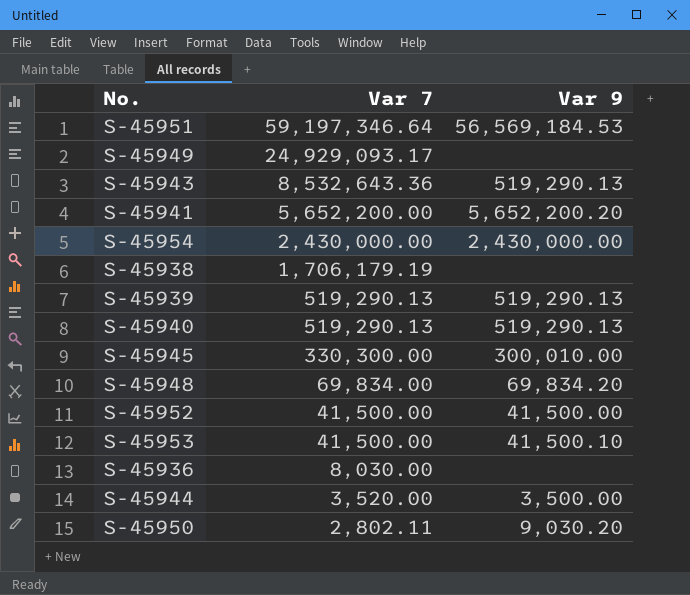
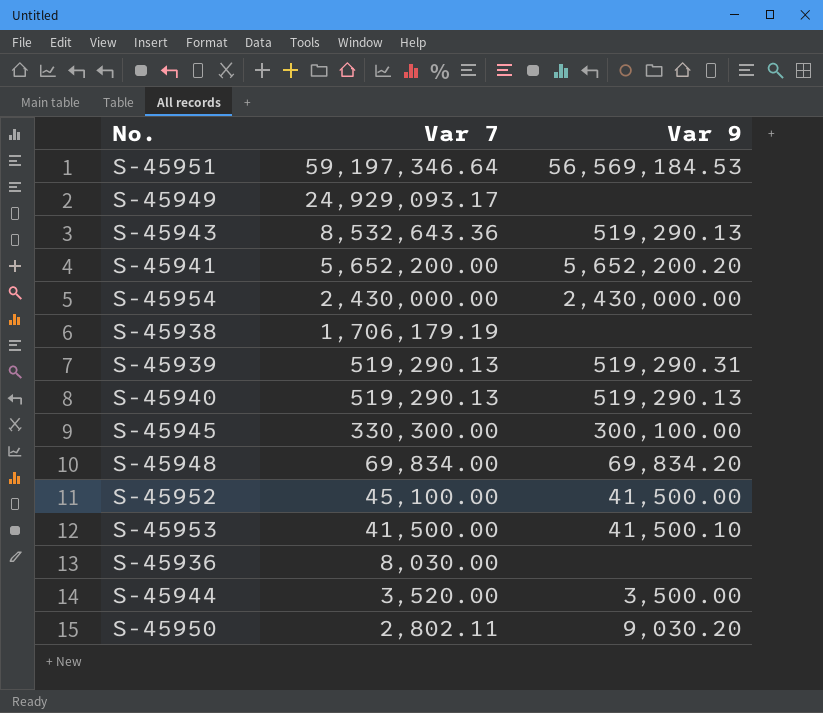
S-45939 | Var 9: 519,290.13 -> 519,290.31
S-45945 | Var 9: 300,010.00 -> 300,100.00
S-45952 | Var 7: 41,500.00 -> 45,100.00

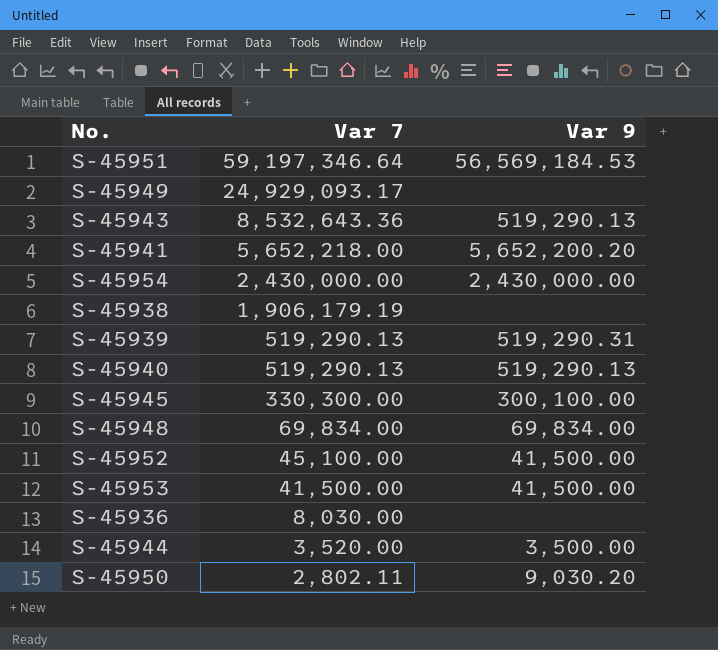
S-45941 | Var 7: 5,652,200.00 -> 5,652,218.00
S-45938 | Var 7: 1,706,179.19 -> 1,906,179.19
S-45948 | Var 9: 69,834.20 -> 69,834.00
S-45953 | Var 9: 41,500.10 -> 41,500.00

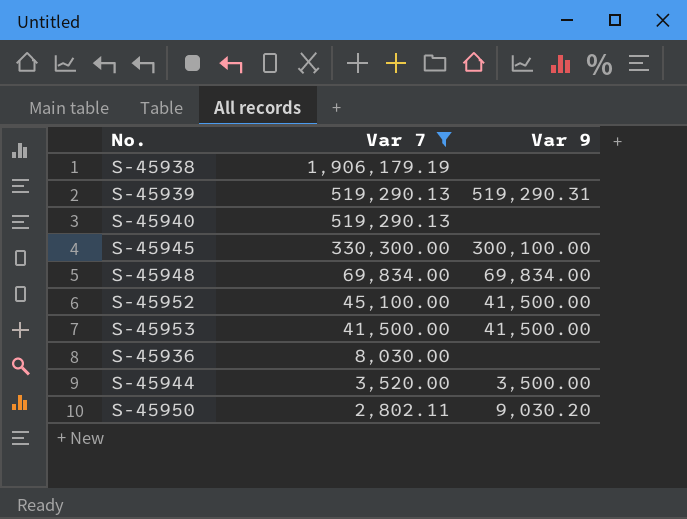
filter: none -> Var 7 <= 1,906,179.19
S-45940 | Var 9: 519,290.13 -> none

